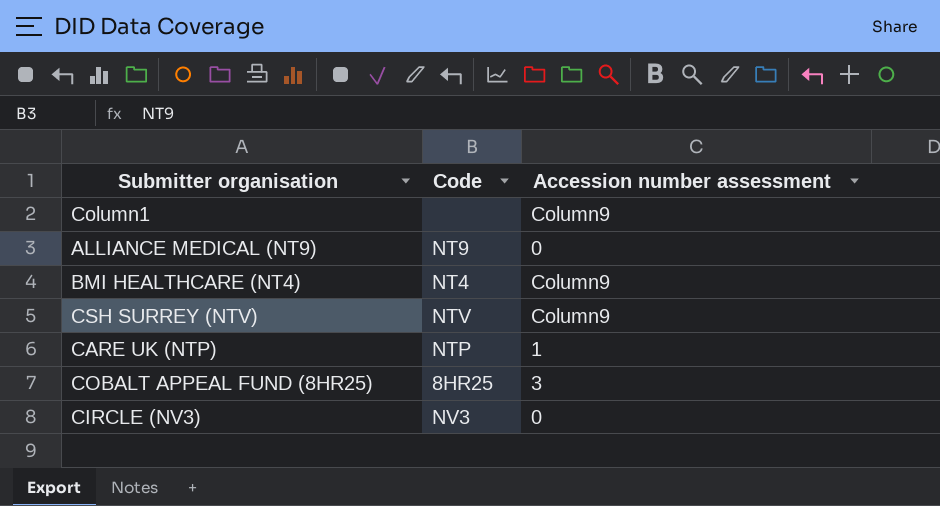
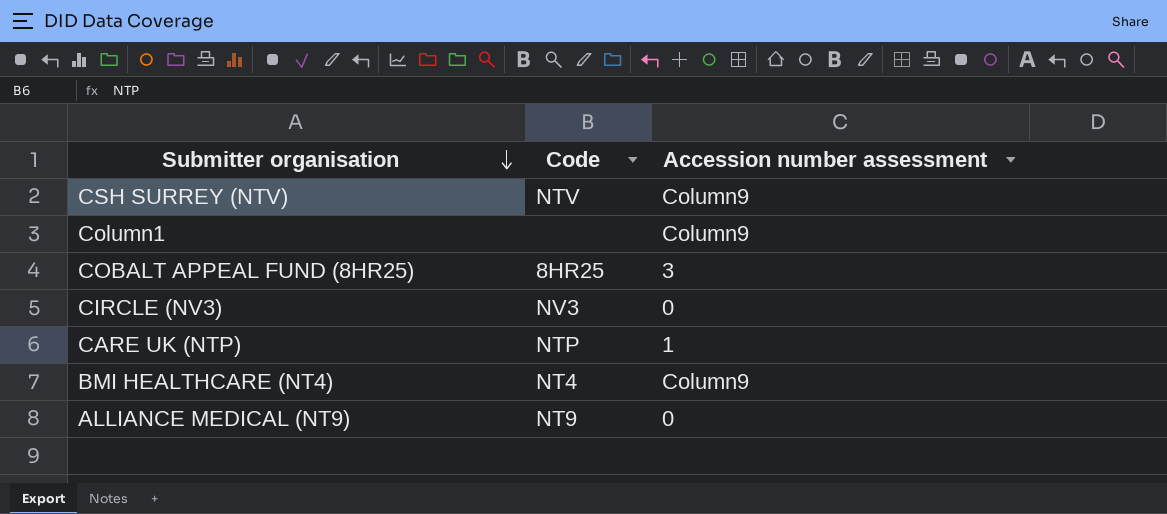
row order: none -> Submitter organisation descending

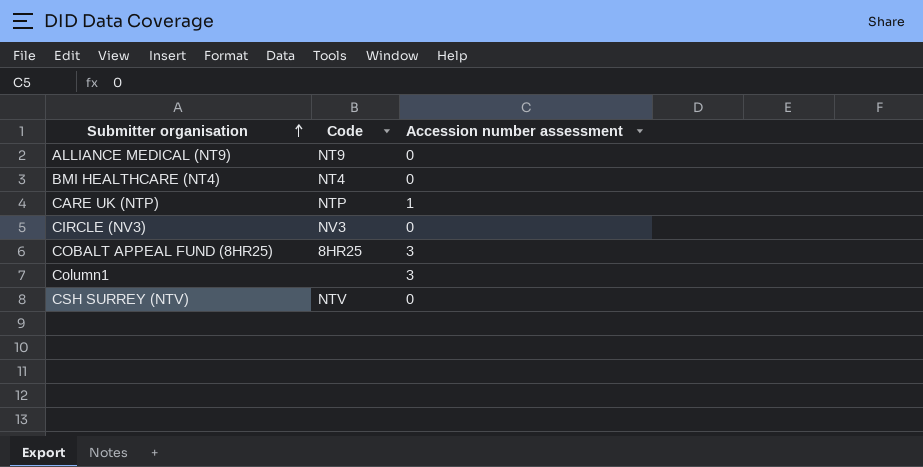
row order: Submitter organisation descending -> Submitter organisation ascending
BMI HEALTHCARE (NT4) | Accession number assessment: Column9 -> 0
Column1 | Accession number assessment: Column9 -> 3
CSH SURREY (NTV) | Accession number assessment: Column9 -> 0

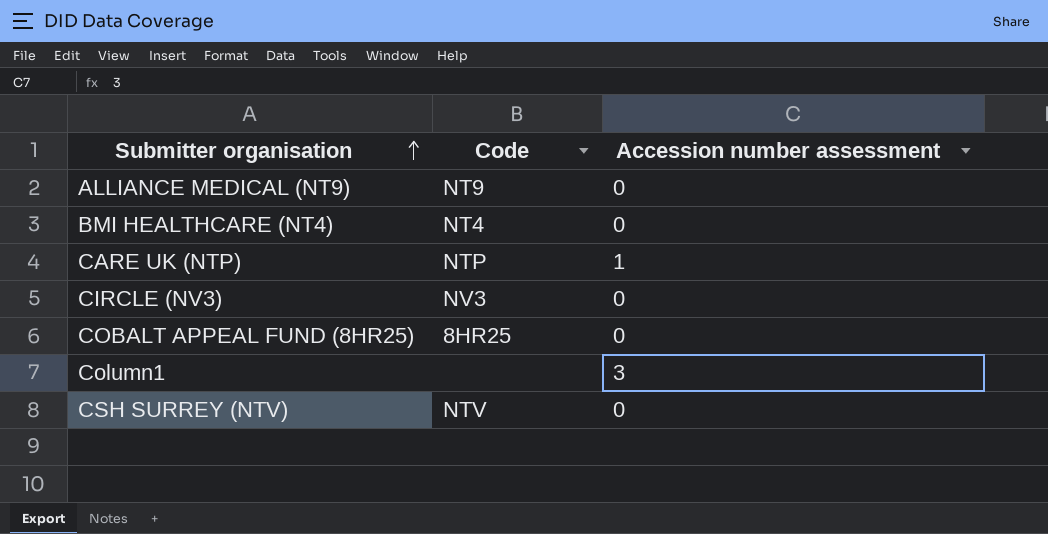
COBALT APPEAL FUND (8HR25) | Accession number assessment: 3 -> 0

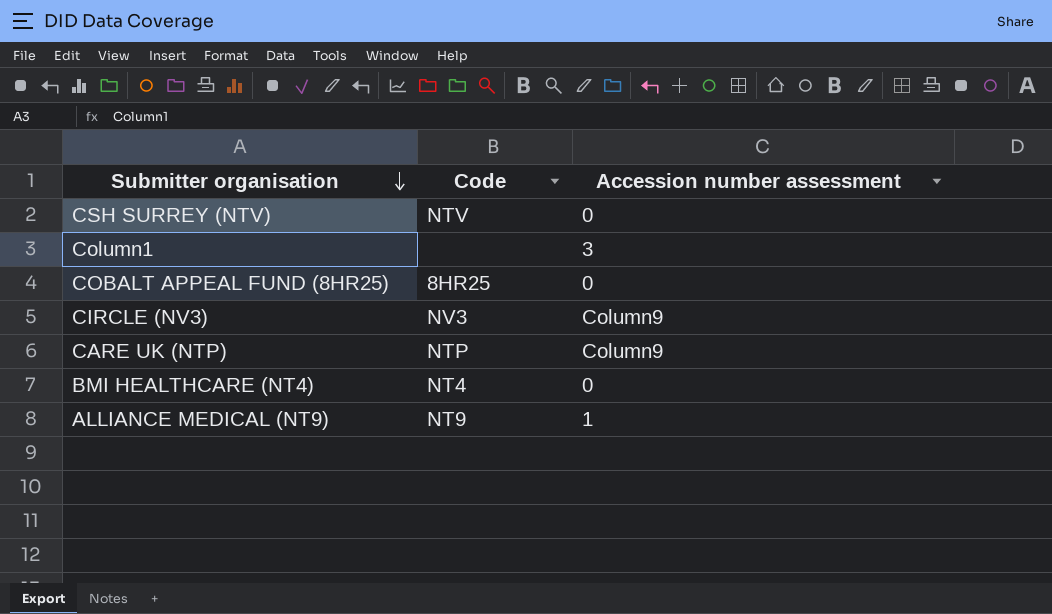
row order: Submitter organisation ascending -> Submitter organisation descending
CIRCLE (NV3) | Accession number assessment: 0 -> Column9
CARE UK (NTP) | Accession number assessment: 1 -> Column9
ALLIANCE MEDICAL (NT9) | Accession number assessment: 0 -> 1

